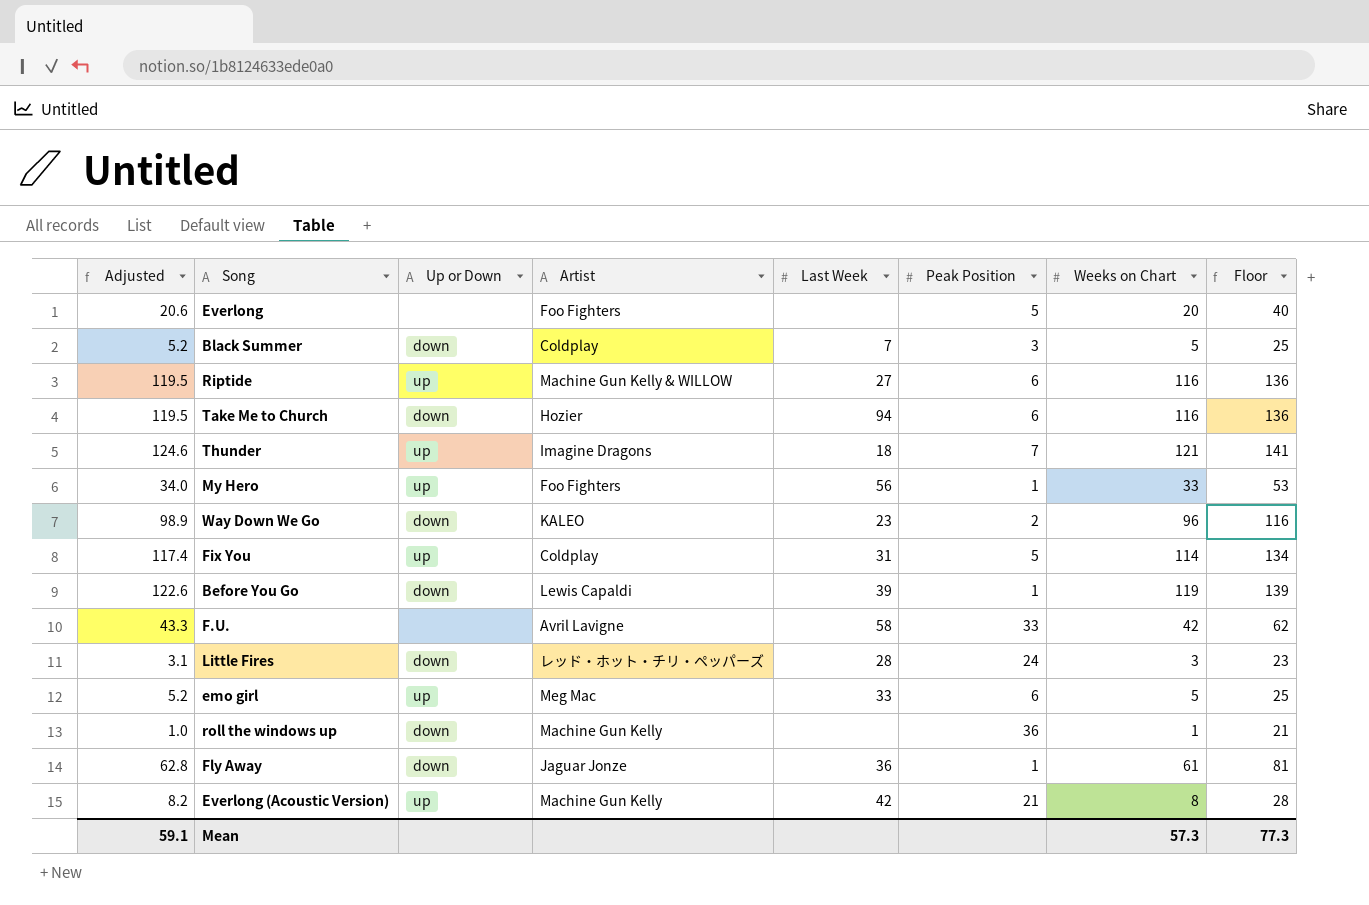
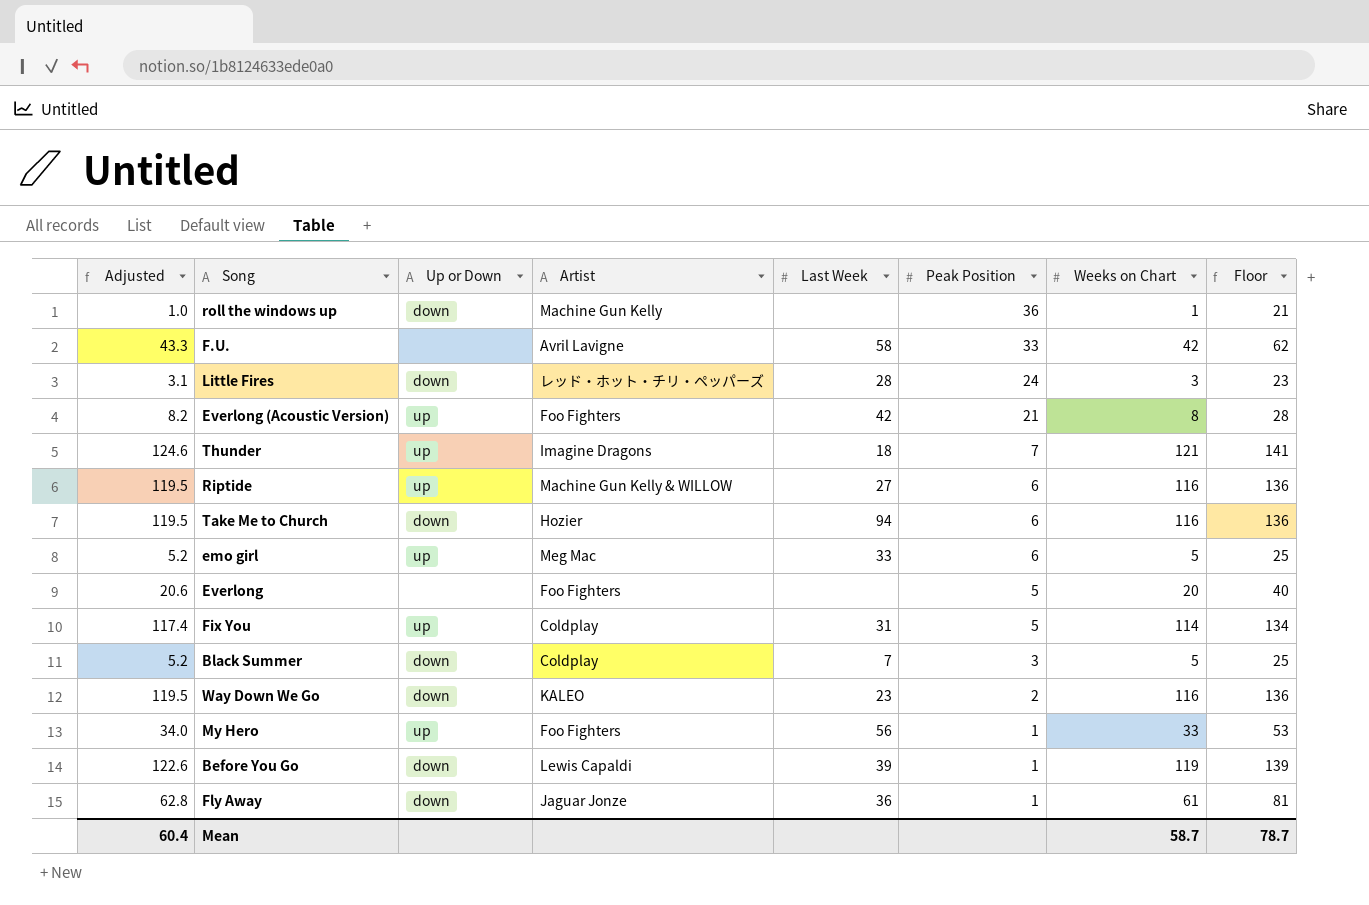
row order: none -> Peak Position descending
Everlong (Acoustic Version) | Artist: Machine Gun Kelly -> Foo Fighters
Way Down We Go | Adjusted: 98.9 -> 119.5
Way Down We Go | Weeks on Chart: 96 -> 116
Way Down We Go | Floor: 116 -> 136
Mean | Adjusted: 59.1 -> 60.4
Mean | Weeks on Chart: 57.3 -> 58.7
Mean | Floor: 77.3 -> 78.7

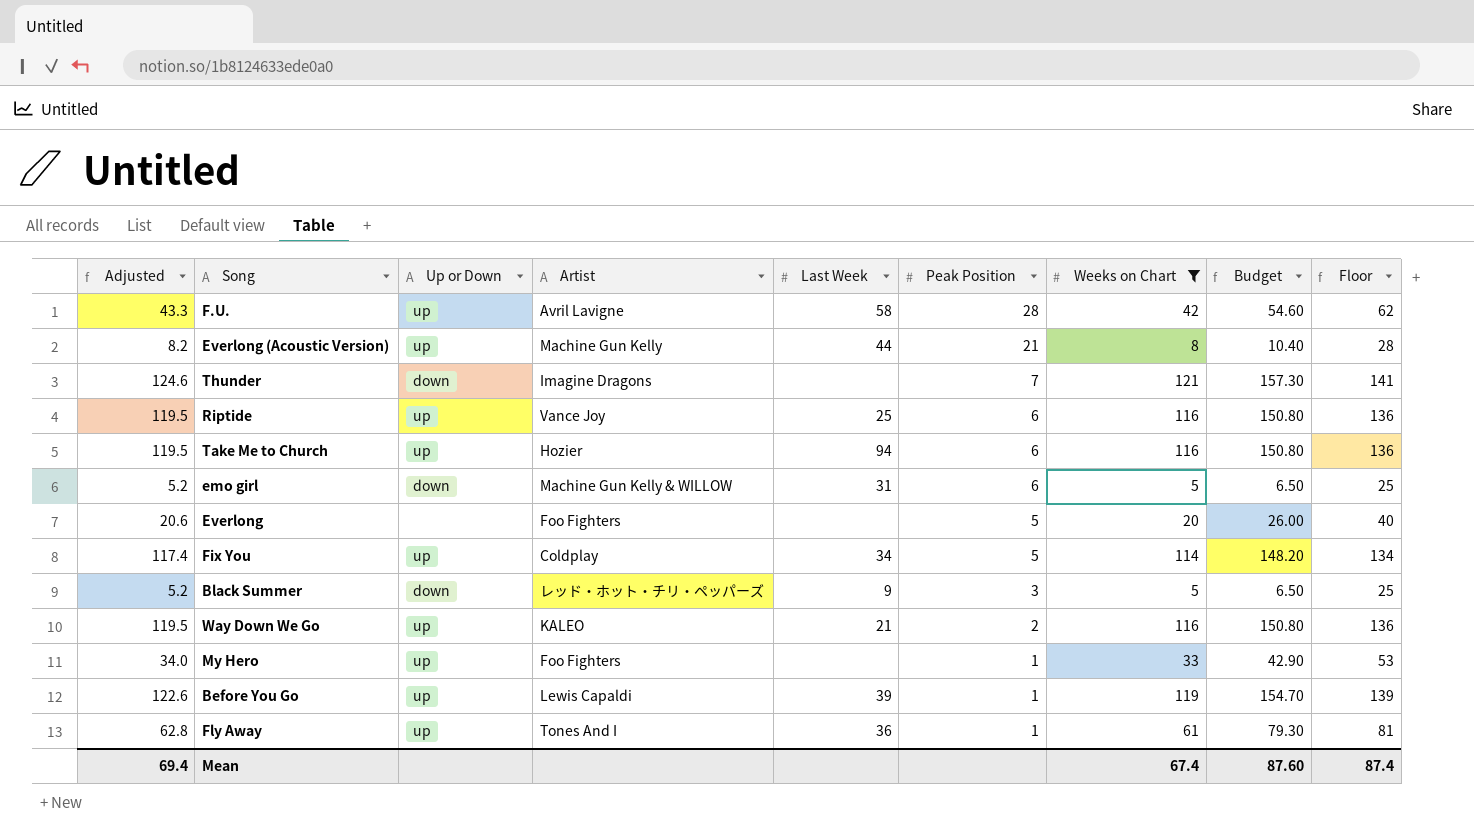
filter: none -> Weeks on Chart >= 5
column Budget | formula: none -> [Weeks on Chart] * 1.3
F.U. | Up or Down: none -> up
F.U. | Peak Position: 33 -> 28
Everlong (Acoustic Version) | Artist: Foo Fighters -> Machine Gun Kelly
Everlong (Acoustic Version) | Last Week: 42 -> 44
Thunder | Up or Down: up -> down
Thunder | Last Week: 18 -> none
Riptide | Artist: Machine Gun Kelly & WILLOW -> Vance Joy
Riptide | Last Week: 27 -> 25
Take Me to Church | Up or Down: down -> up
emo girl | Up or Down: up -> down
emo girl | Artist: Meg Mac -> Machine Gun Kelly & WILLOW
emo girl | Last Week: 33 -> 31
Fix You | Last Week: 31 -> 34
Black Summer | Artist: Coldplay -> レッド・ホット・チリ・ペッパーズ
Black Summer | Last Week: 7 -> 9
Way Down We Go | Up or Down: down -> up
Way Down We Go | Last Week: 23 -> 21
My Hero | Last Week: 56 -> none
Before You Go | Up or Down: down -> up
Fly Away | Up or Down: down -> up
Fly Away | Artist: Jaguar Jonze -> Tones And I
Mean | Adjusted: 60.4 -> 69.4
Mean | Weeks on Chart: 58.7 -> 67.4
Mean | Floor: 78.7 -> 87.4

